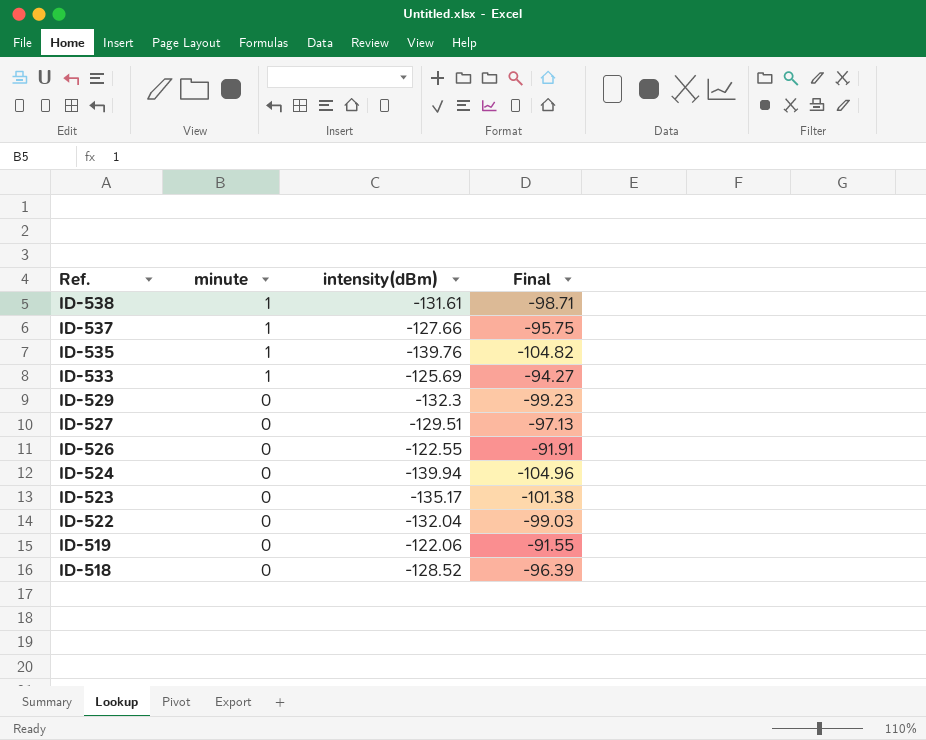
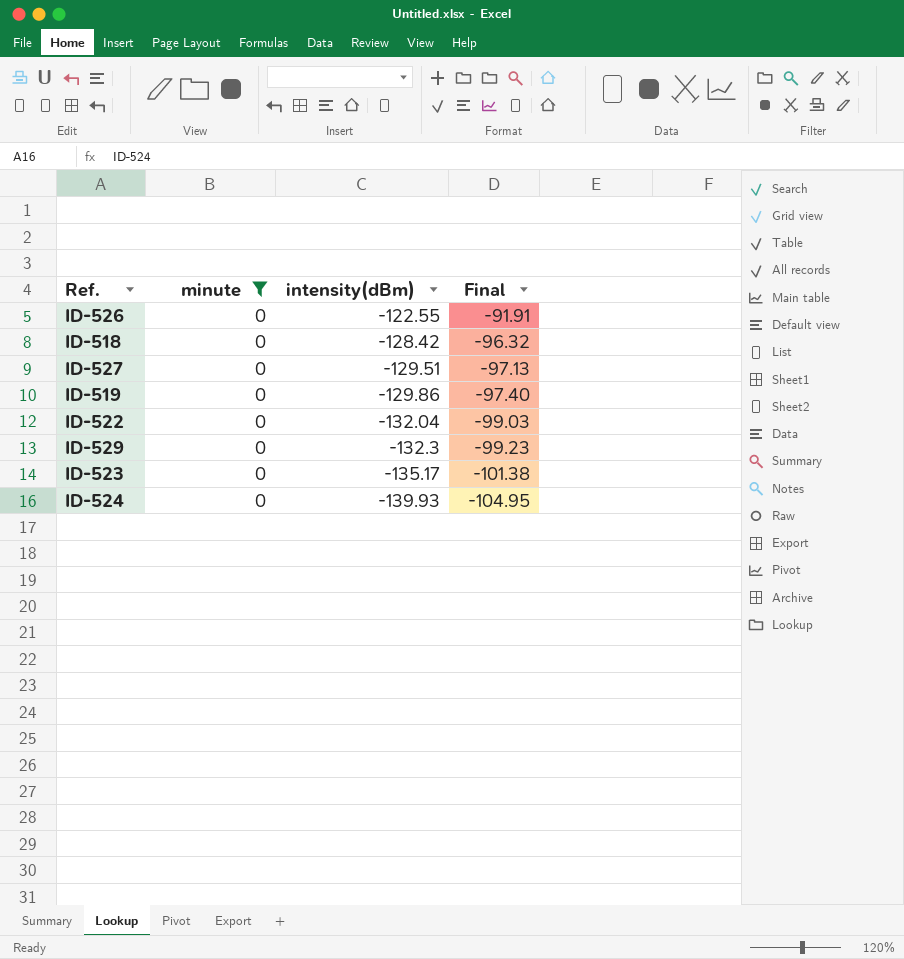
filter: none -> minute = 0
row order: Ref. descending -> intensity(dBm) descending
ID-518 | intensity(dBm): -128.52 -> -128.42
ID-518 | Final: -96.39 -> -96.32
ID-519 | intensity(dBm): -122.06 -> -129.86
ID-519 | Final: -91.55 -> -97.40
ID-524 | intensity(dBm): -139.94 -> -139.93
ID-524 | Final: -104.96 -> -104.95

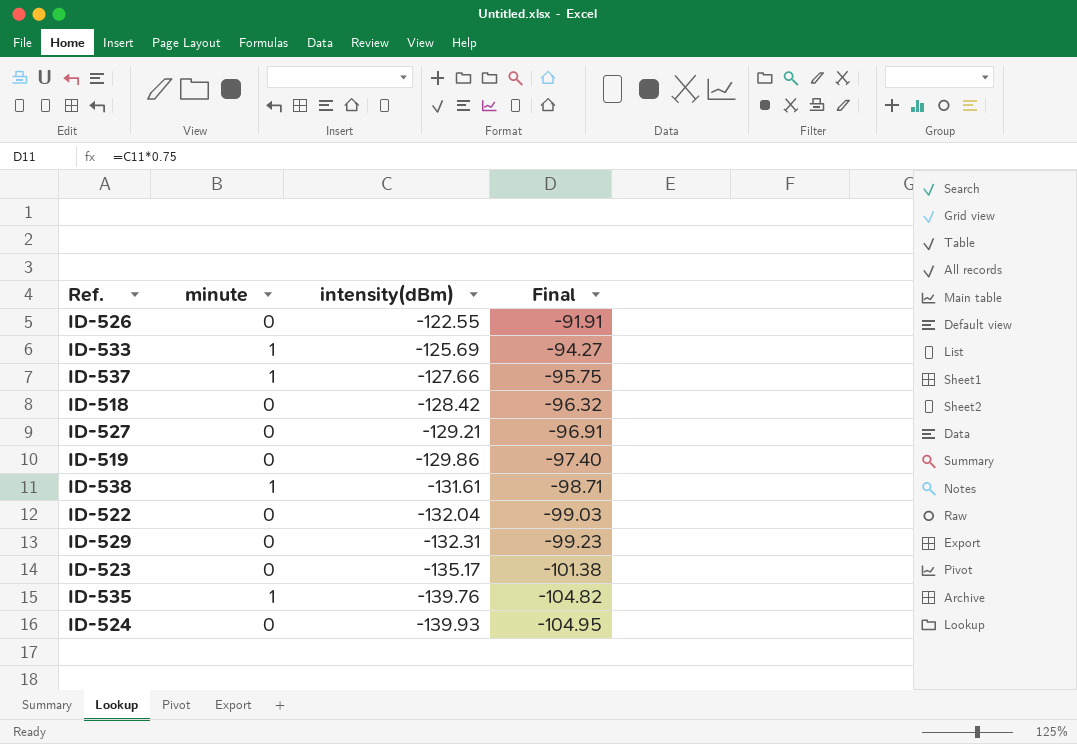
filter: minute = 0 -> none
ID-527 | intensity(dBm): -129.51 -> -129.21
ID-527 | Final: -97.13 -> -96.91
ID-529 | intensity(dBm): -132.3 -> -132.31

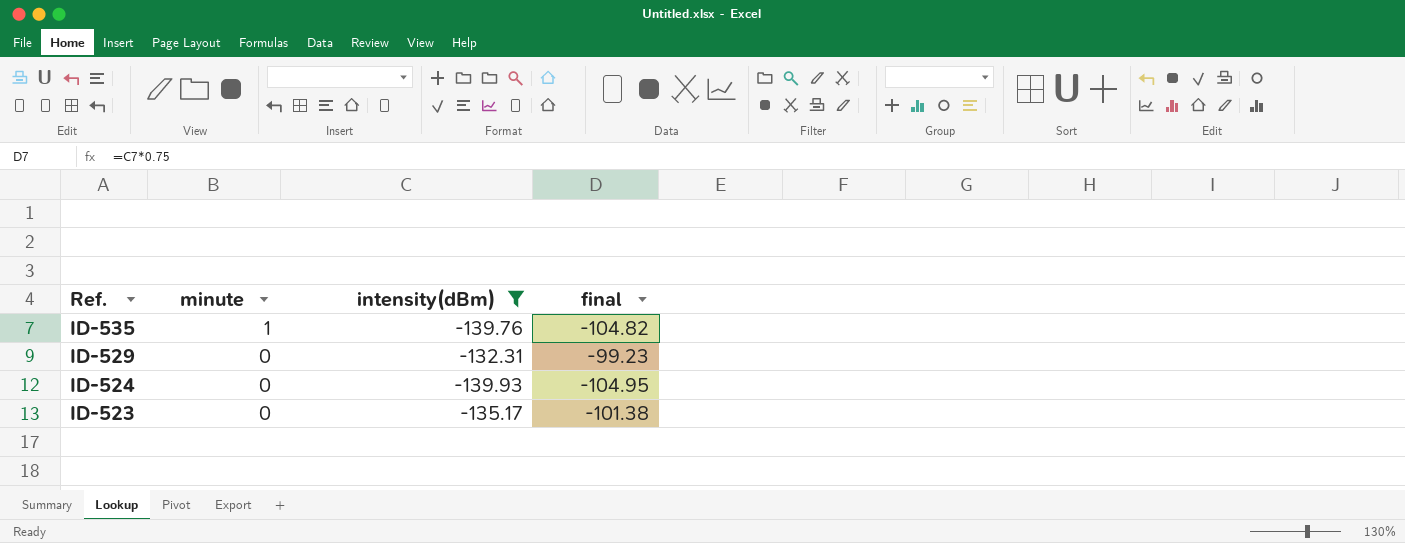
filter: none -> intensity(dBm) <= -132.31
row order: intensity(dBm) descending -> Ref. descending
column name: Final -> final

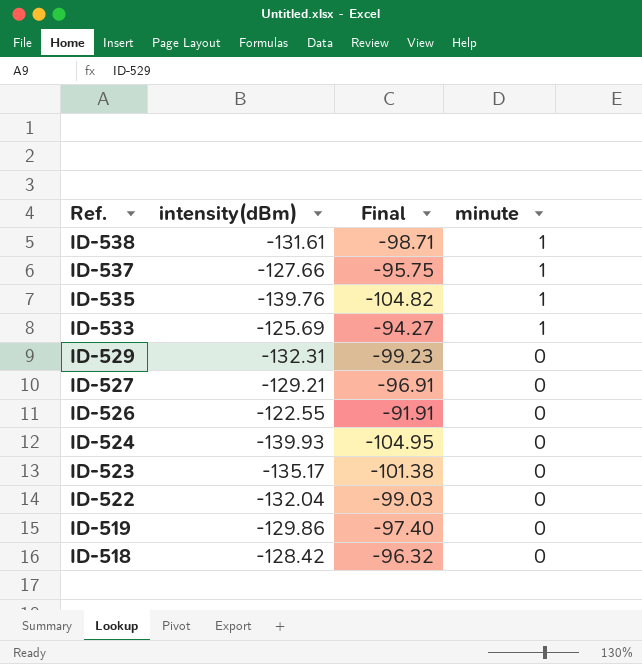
filter: intensity(dBm) <= -132.31 -> none
column name: final -> Final
column minute | position: 2 -> 4

